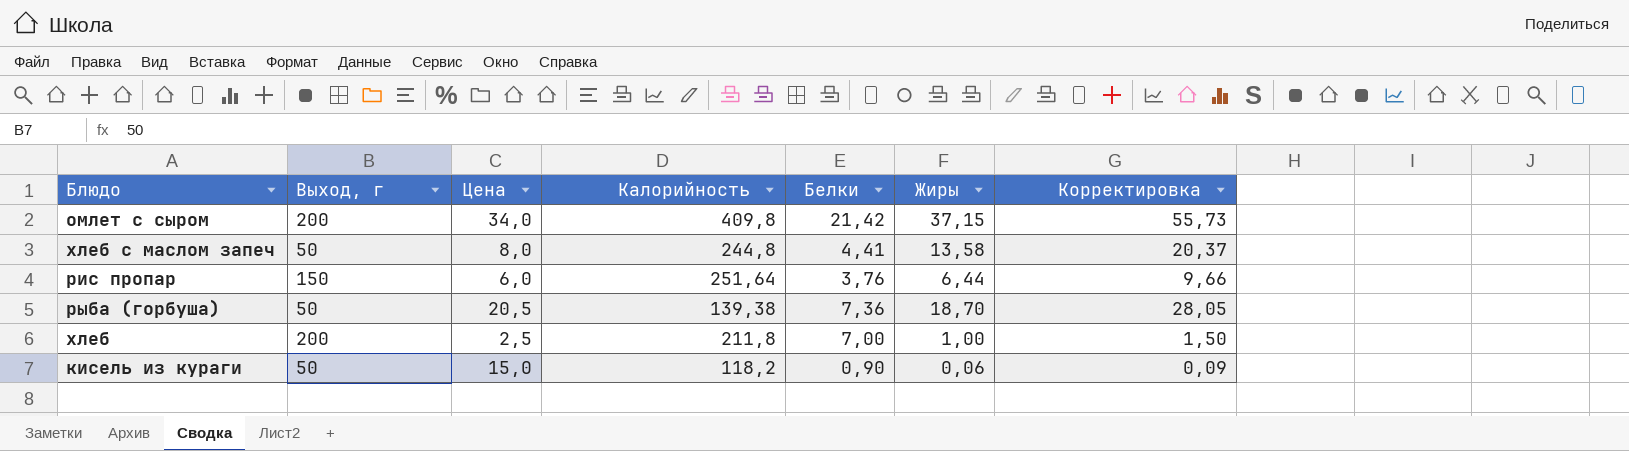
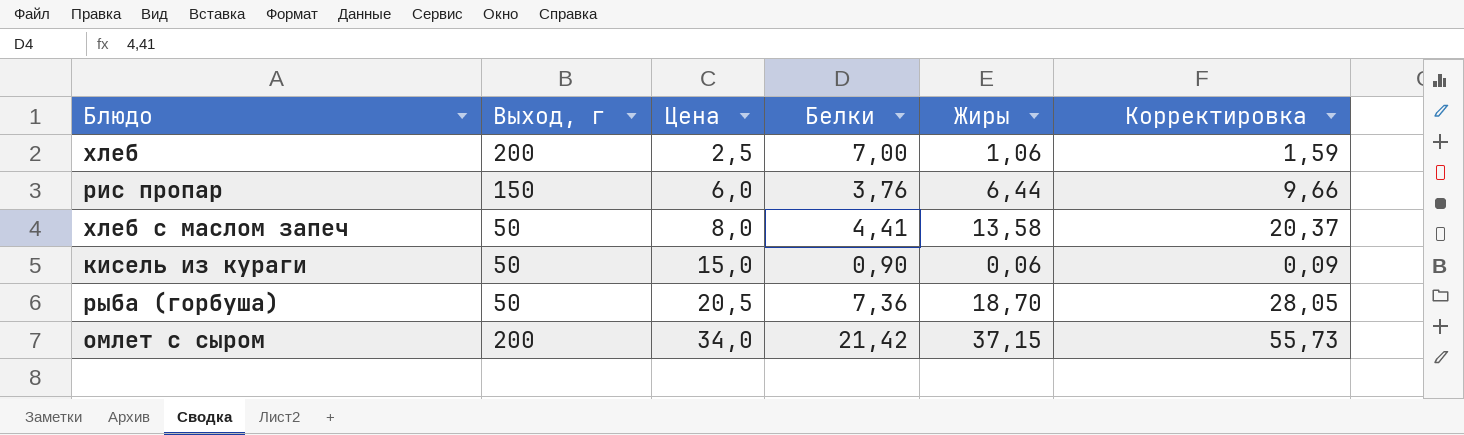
row order: none -> Цена ascending
column Калорийность | position: 4 -> none
хлеб | Жиры: 1,00 -> 1,06
хлеб | Корректировка: 1,50 -> 1,59

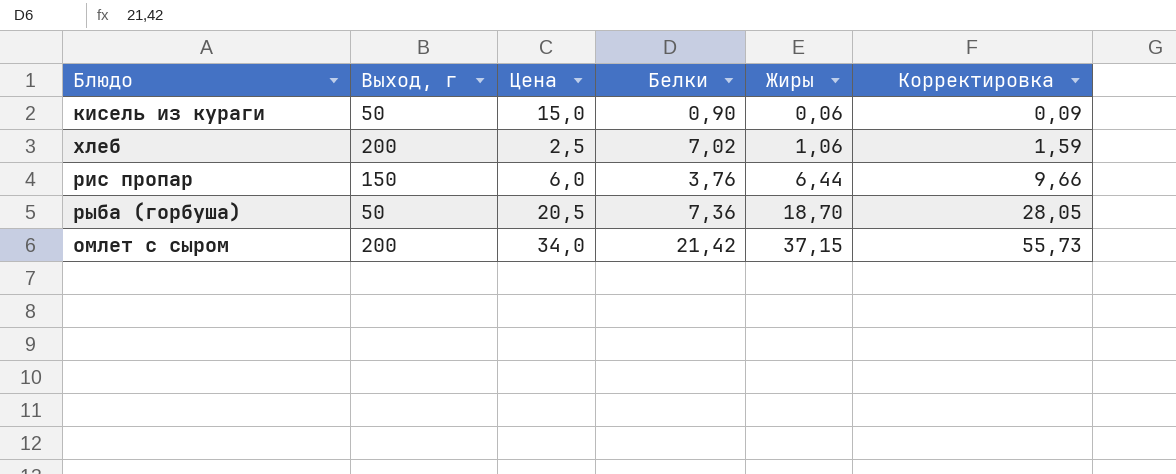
row order: Цена ascending -> Жиры ascending
row хлеб с маслом запеч: 50 | 8,0 | 4,41 | 13,58 | 20,37 -> none
хлеб | Белки: 7,00 -> 7,02

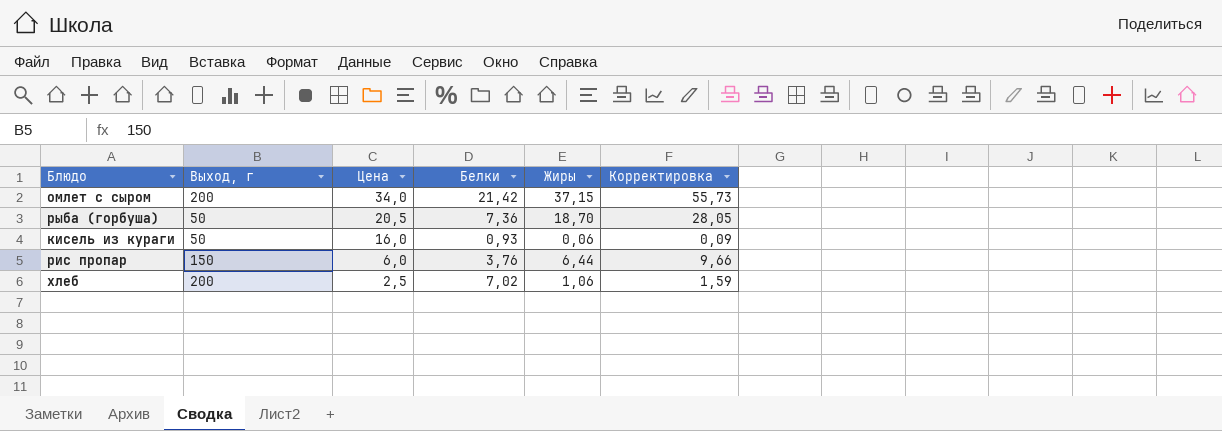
row order: Жиры ascending -> Цена descending
кисель из кураги | Цена: 15,0 -> 16,0
кисель из кураги | Белки: 0,90 -> 0,93

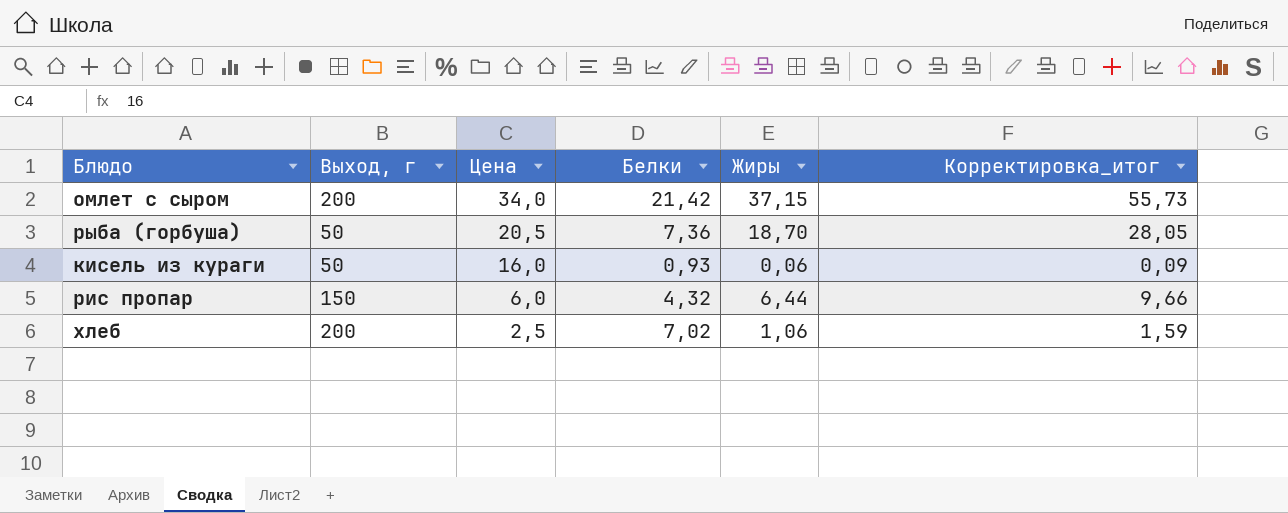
column name: Корректировка -> Корректировка_итог
рис пропар | Белки: 3,76 -> 4,32

